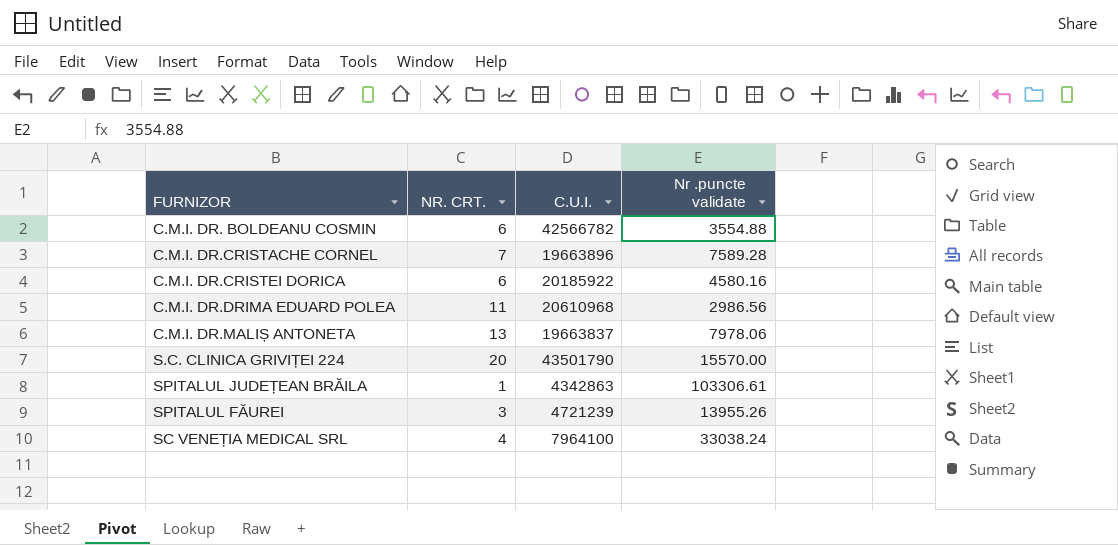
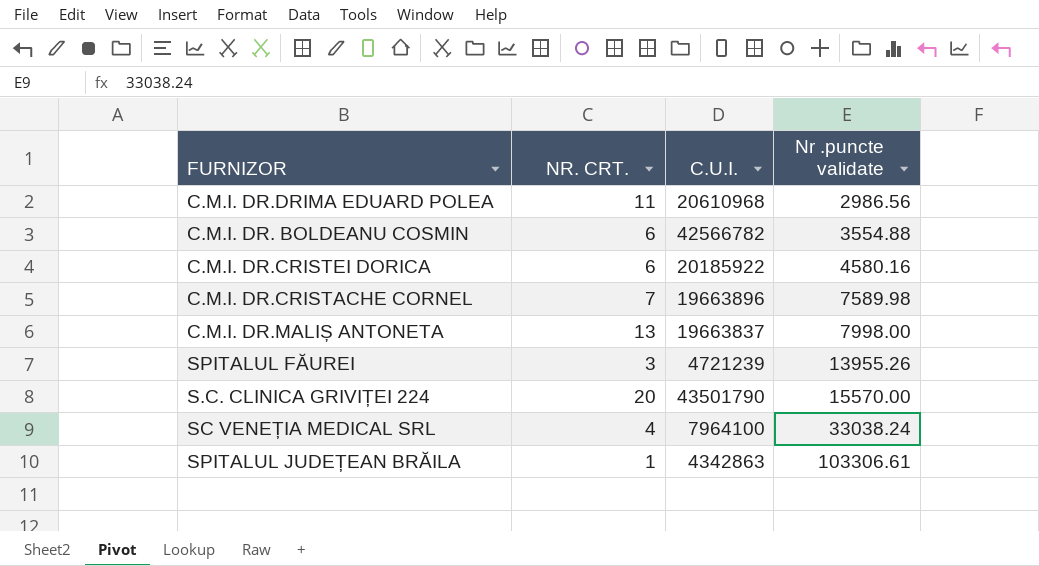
row order: none -> Nr .puncte validate ascending
C.M.I. DR.CRISTACHE CORNEL | Nr .puncte validate: 7589.28 -> 7589.98
C.M.I. DR.MALIȘ ANTONETA | Nr .puncte validate: 7978.06 -> 7998.00

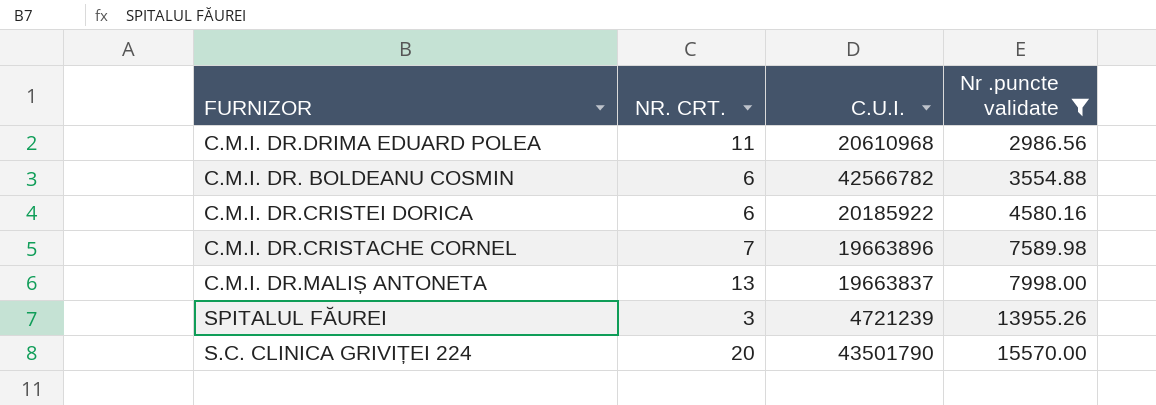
filter: none -> Nr .puncte validate <= 15570.00

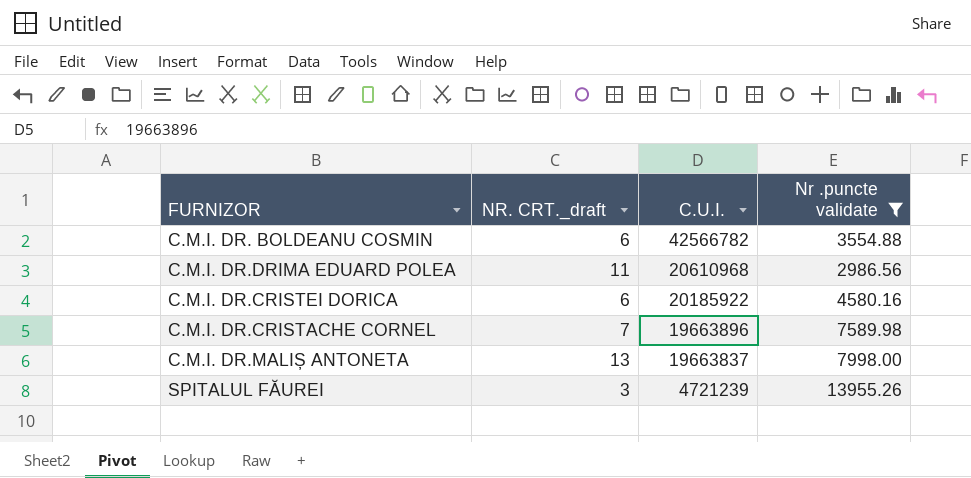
row order: Nr .puncte validate ascending -> C.U.I. descending
column name: NR. CRT. -> NR. CRT._draft
row S.C. CLINICA GRIVIȚEI 224: 20 | 43501790 | 15570.00 -> none

